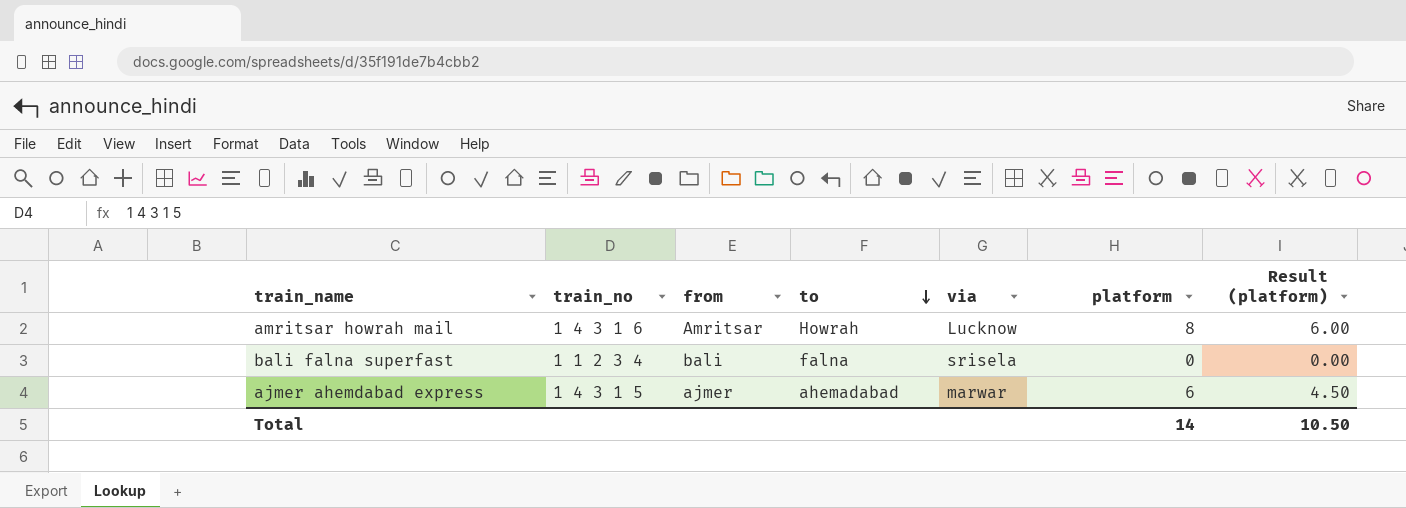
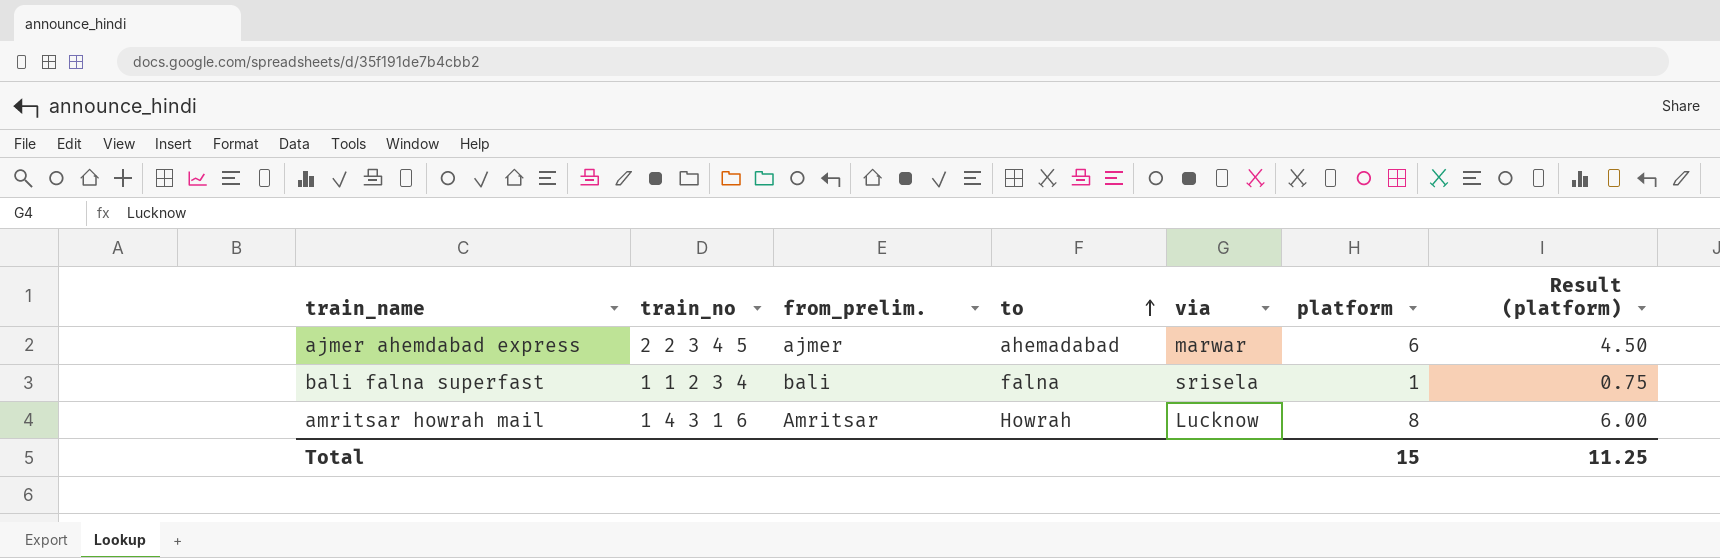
row order: to descending -> to ascending
column name: from -> from_prelim.
ajmer ahemdabad express | train_no: 1 4 3 1 5 -> 2 2 3 4 5
bali falna superfast | platform: 0 -> 1
bali falna superfast | Result (platform): 0.00 -> 0.75
Total | platform: 14 -> 15
Total | Result (platform): 10.50 -> 11.25

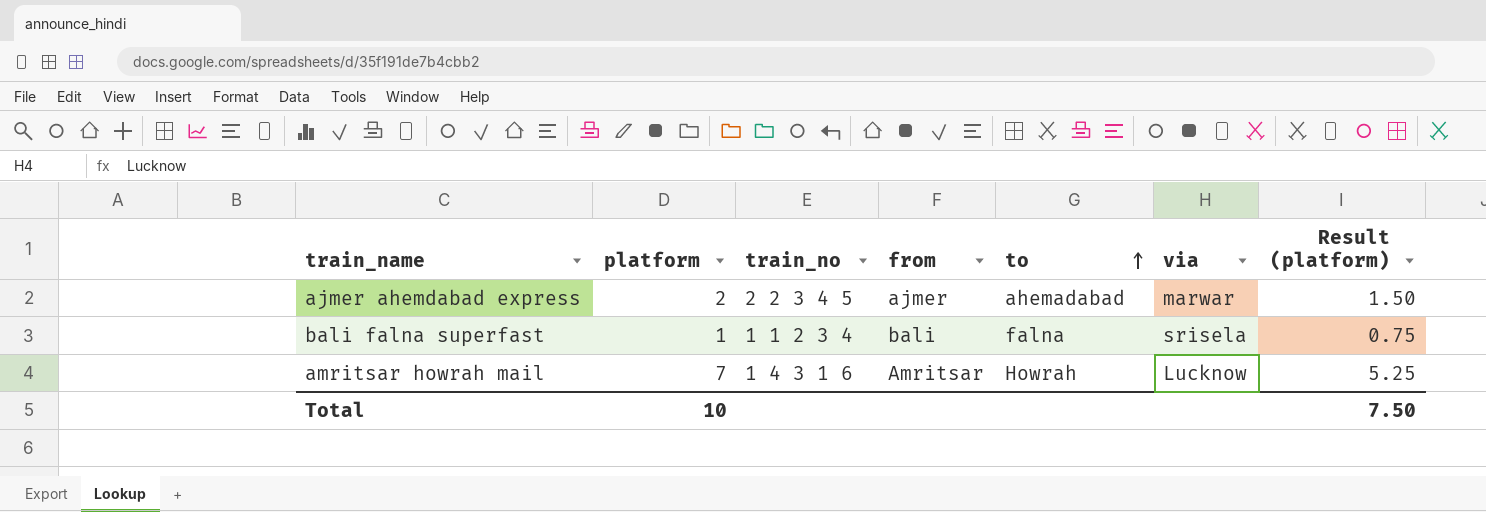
column platform | position: 6 -> 2
column name: from_prelim. -> from
ajmer ahemdabad express | platform: 6 -> 2
ajmer ahemdabad express | Result (platform): 4.50 -> 1.50
amritsar howrah mail | platform: 8 -> 7
amritsar howrah mail | Result (platform): 6.00 -> 5.25
Total | platform: 15 -> 10
Total | Result (platform): 11.25 -> 7.50

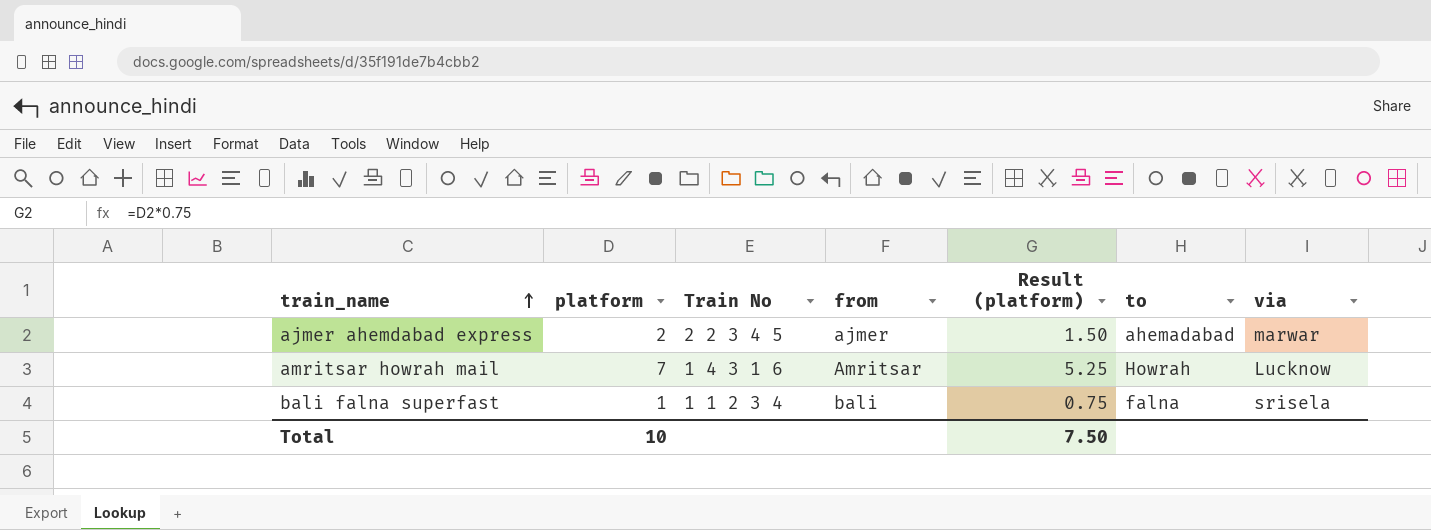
row order: to ascending -> train_name ascending
column name: train_no -> Train No
column Result (platform) | position: 7 -> 5

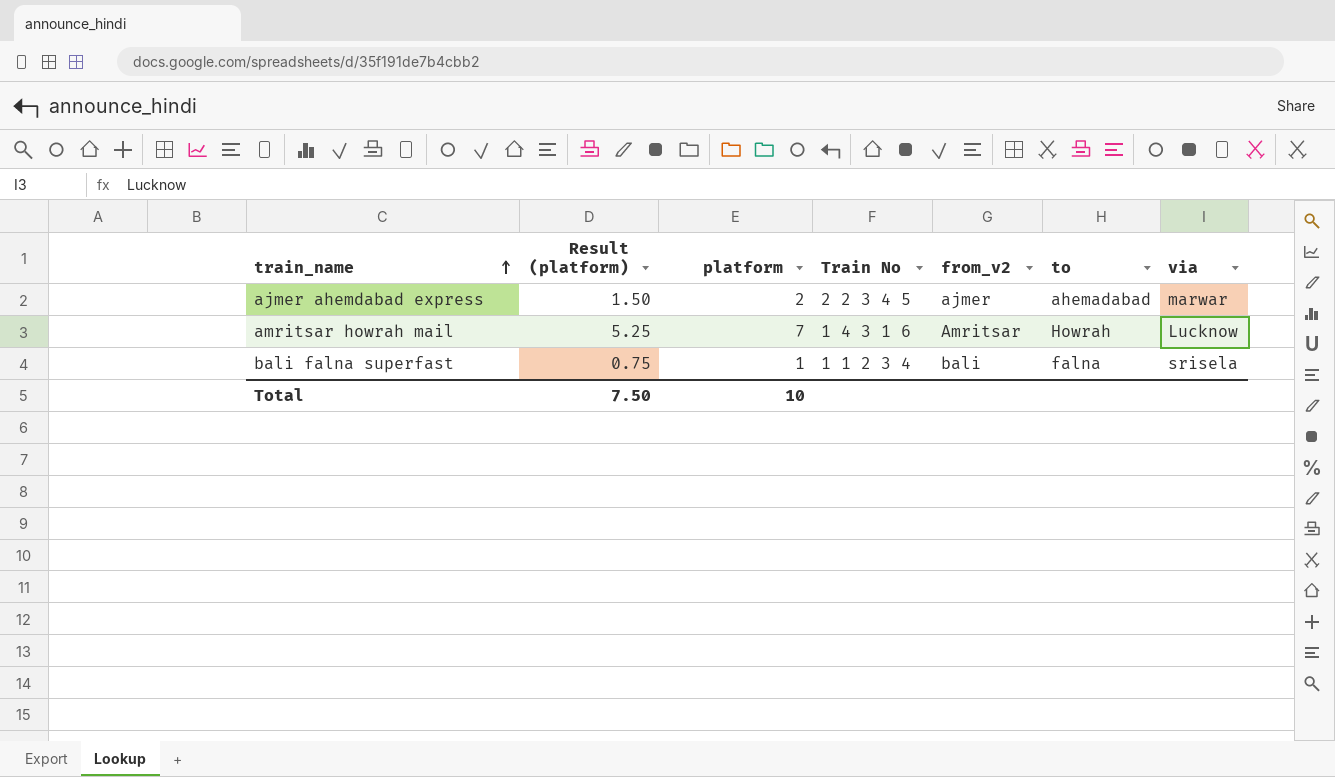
column Result (platform) | position: 5 -> 2
column name: from -> from_v2

